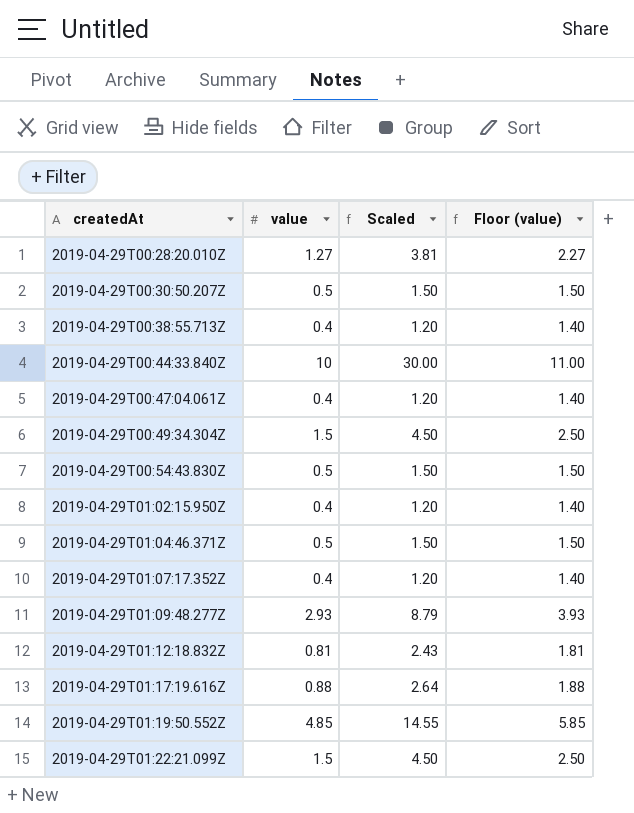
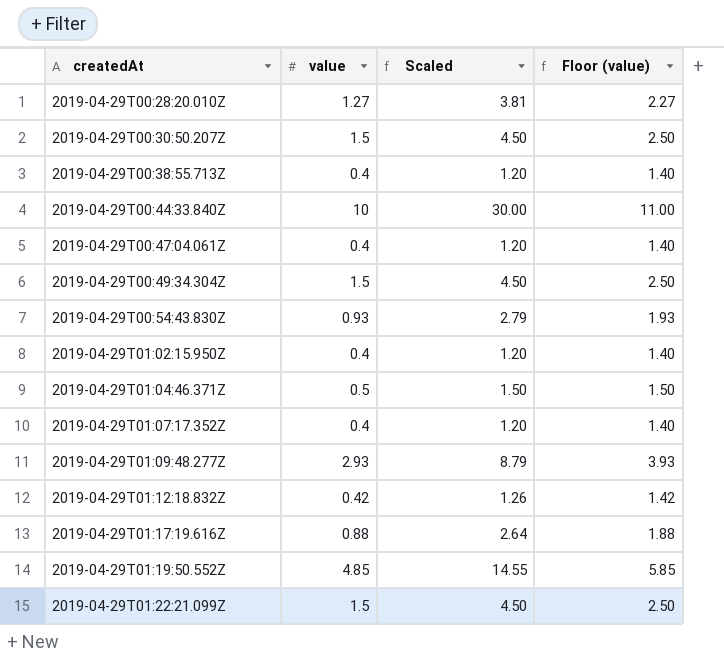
2019-04-29T00:30:50.207Z | value: 0.5 -> 1.5
2019-04-29T00:30:50.207Z | Scaled: 1.50 -> 4.50
2019-04-29T00:30:50.207Z | Floor (value): 1.50 -> 2.50
2019-04-29T00:54:43.830Z | value: 0.5 -> 0.93
2019-04-29T00:54:43.830Z | Scaled: 1.50 -> 2.79
2019-04-29T00:54:43.830Z | Floor (value): 1.50 -> 1.93
2019-04-29T01:12:18.832Z | value: 0.81 -> 0.42
2019-04-29T01:12:18.832Z | Scaled: 2.43 -> 1.26
2019-04-29T01:12:18.832Z | Floor (value): 1.81 -> 1.42

